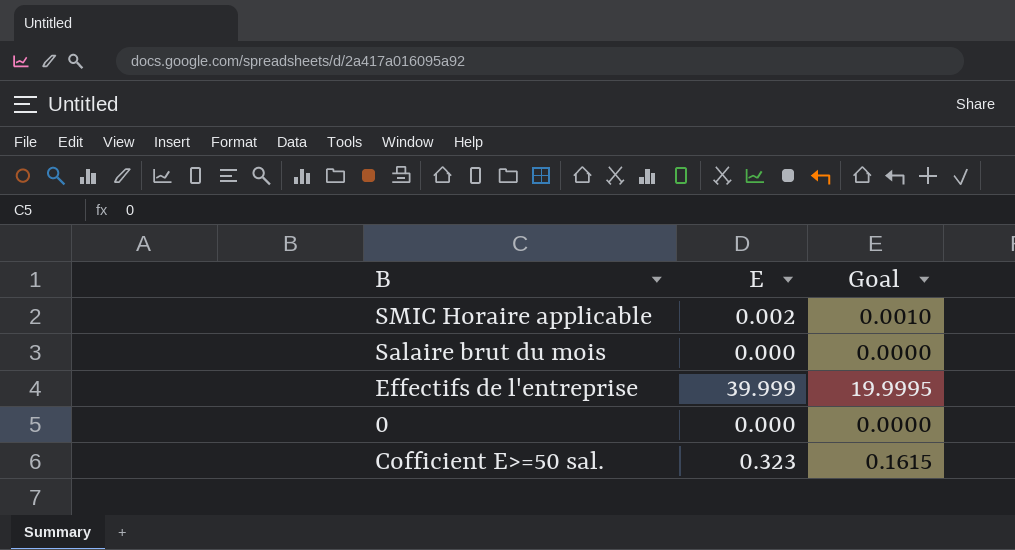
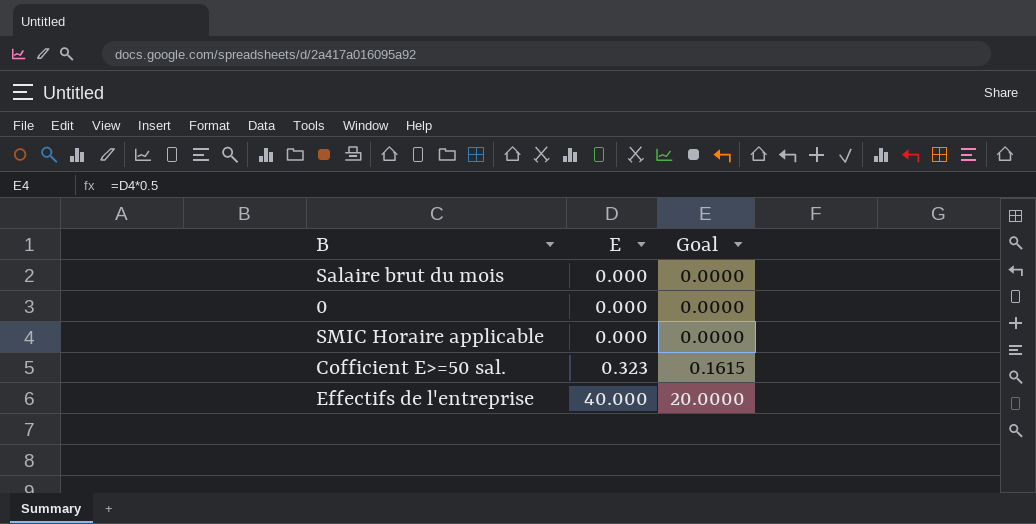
row order: none -> E ascending
SMIC Horaire applicable | E: 0.002 -> 0.000
SMIC Horaire applicable | Goal: 0.0010 -> 0.0000
Effectifs de l'entreprise | E: 39.999 -> 40.000
Effectifs de l'entreprise | Goal: 19.9995 -> 20.0000

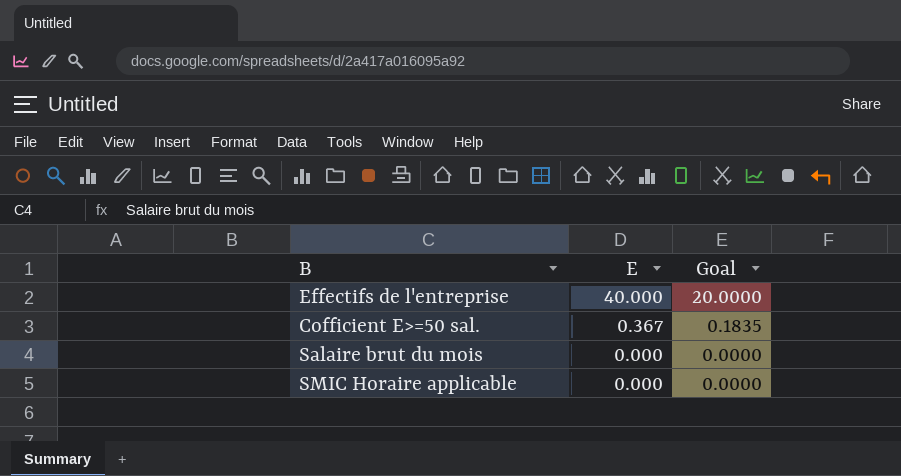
row order: E ascending -> E descending
row 0: 0.000 | 0.0000 -> none
Cofficient E>=50 sal. | E: 0.323 -> 0.367
Cofficient E>=50 sal. | Goal: 0.1615 -> 0.1835

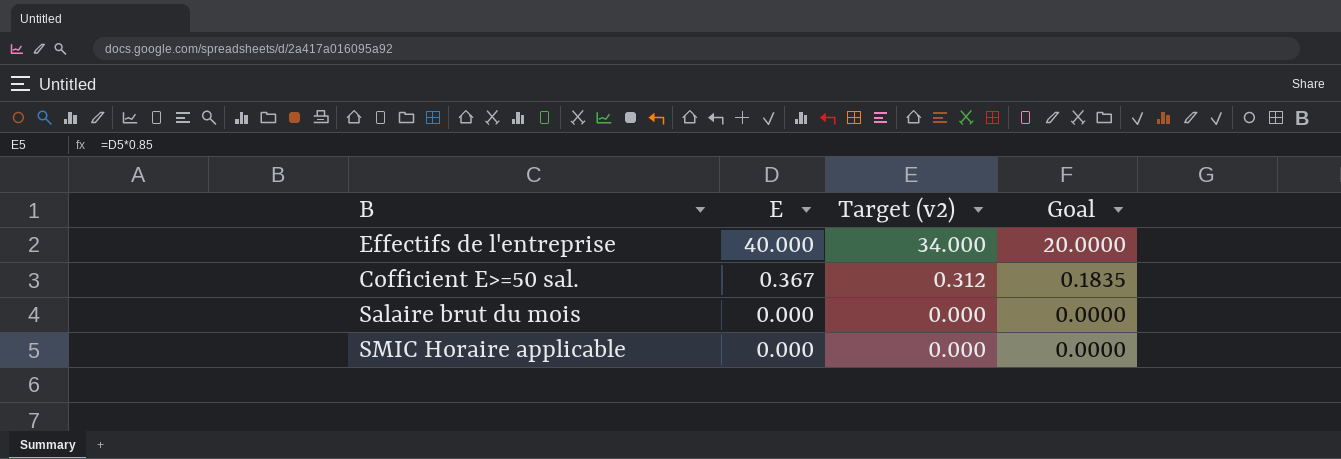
column Target (v2) | formula: none -> [E] * 0.85

